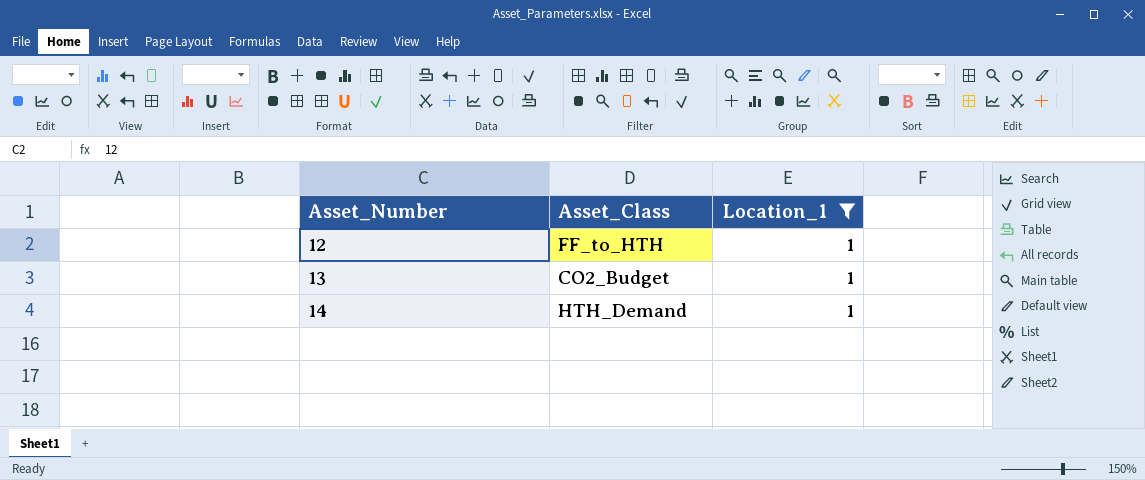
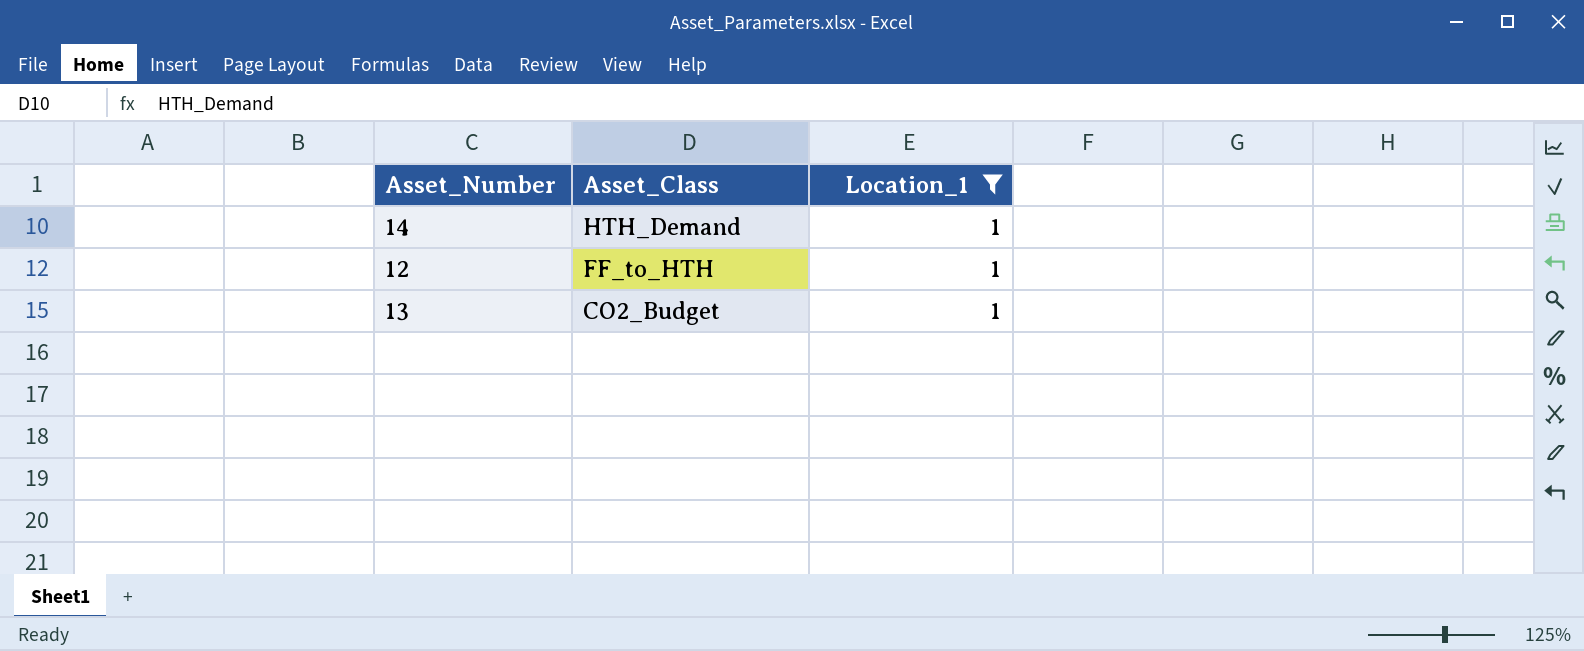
row order: Asset_Number ascending -> Asset_Class descending

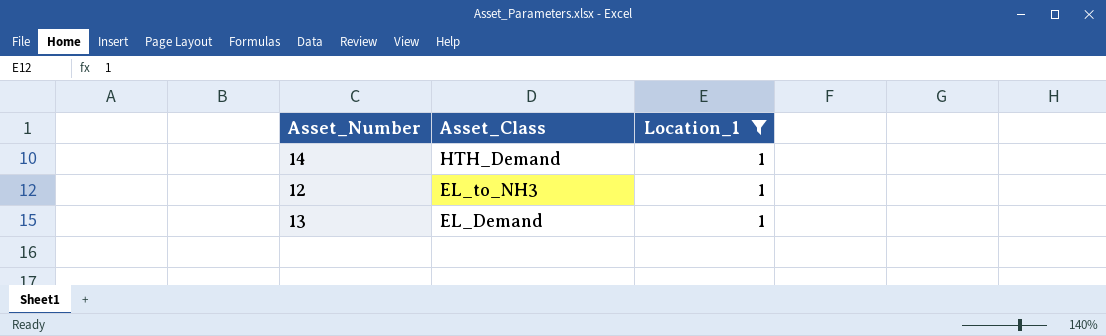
12 | Asset_Class: FF_to_HTH -> EL_to_NH3
13 | Asset_Class: CO2_Budget -> EL_Demand

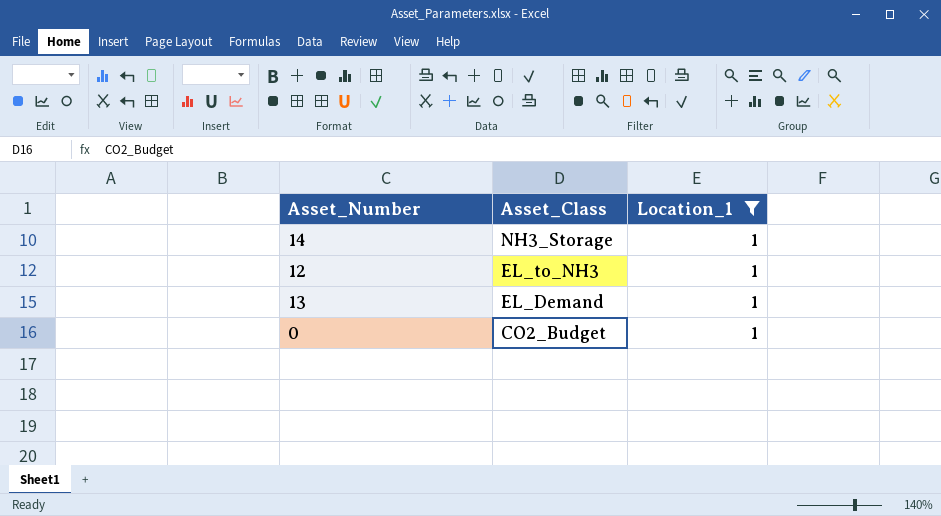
14 | Asset_Class: HTH_Demand -> NH3_Storage
row 0: none -> CO2_Budget | 1

